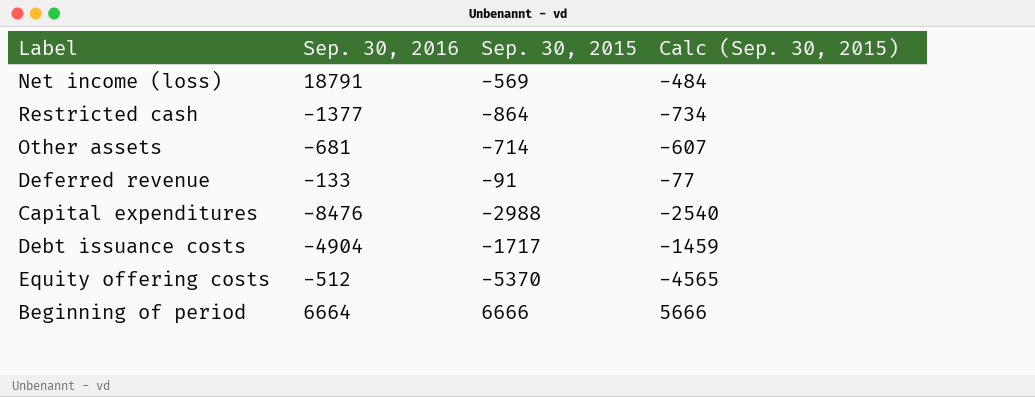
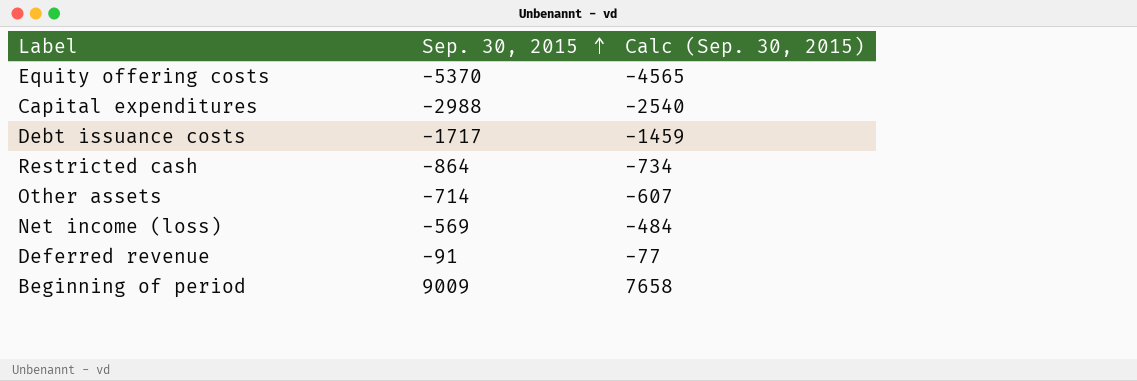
row order: none -> Sep. 30, 2015 ascending
column Sep. 30, 2016 | position: 2 -> none
Beginning of period | Sep. 30, 2015: 6666 -> 9009
Beginning of period | Calc (Sep. 30, 2015): 5666 -> 7658

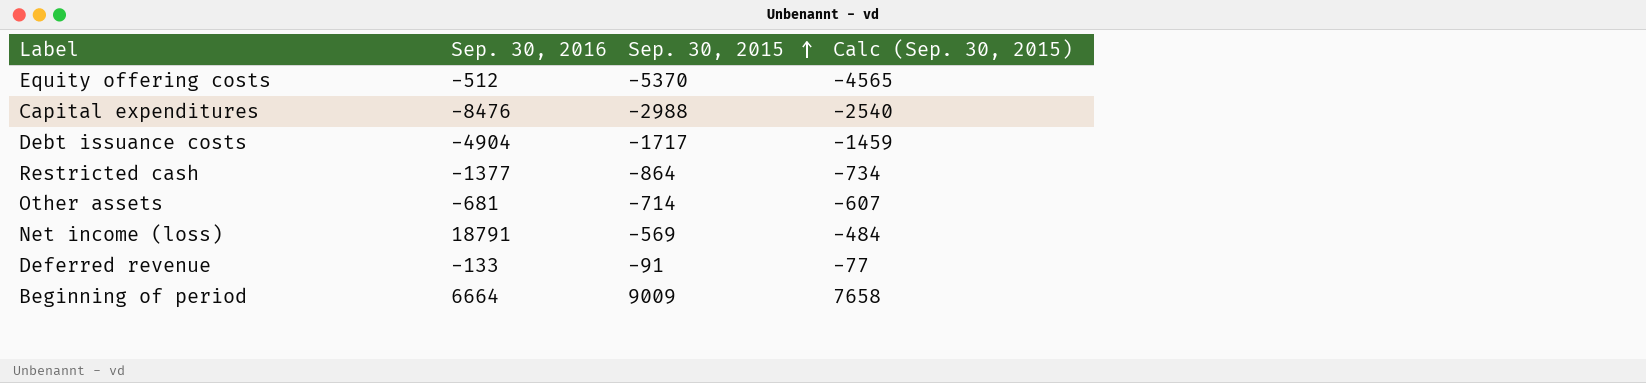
column Sep. 30, 2016 | position: none -> 2

